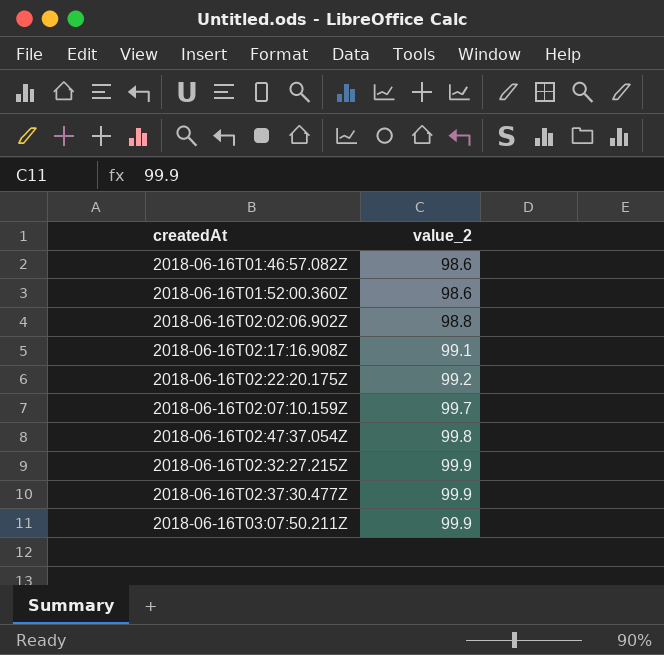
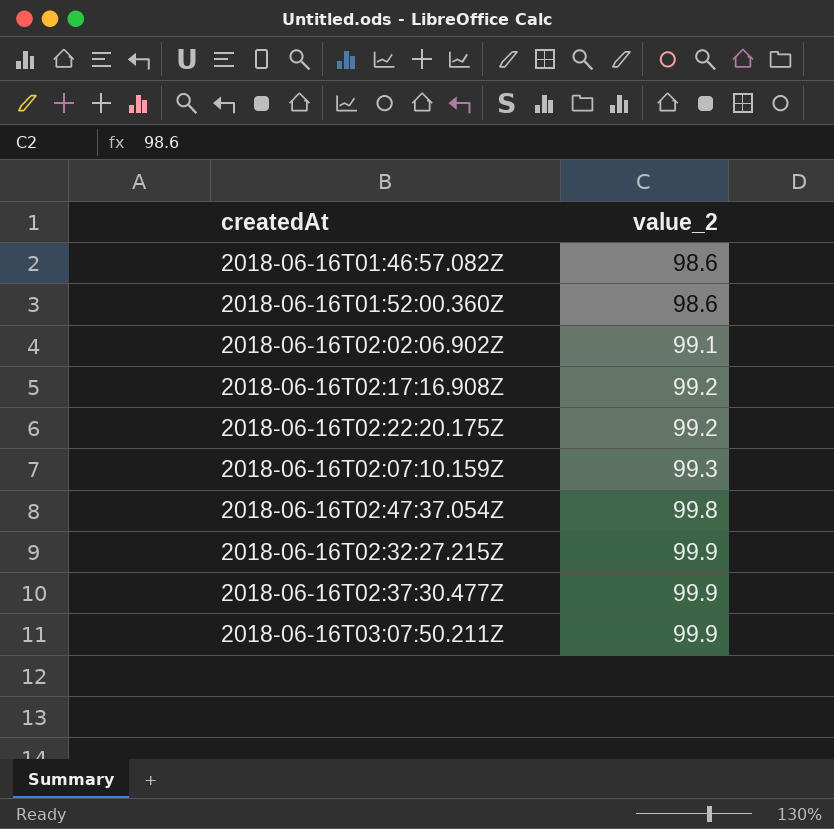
2018-06-16T02:02:06.902Z | value_2: 98.8 -> 99.1
2018-06-16T02:17:16.908Z | value_2: 99.1 -> 99.2
2018-06-16T02:07:10.159Z | value_2: 99.7 -> 99.3

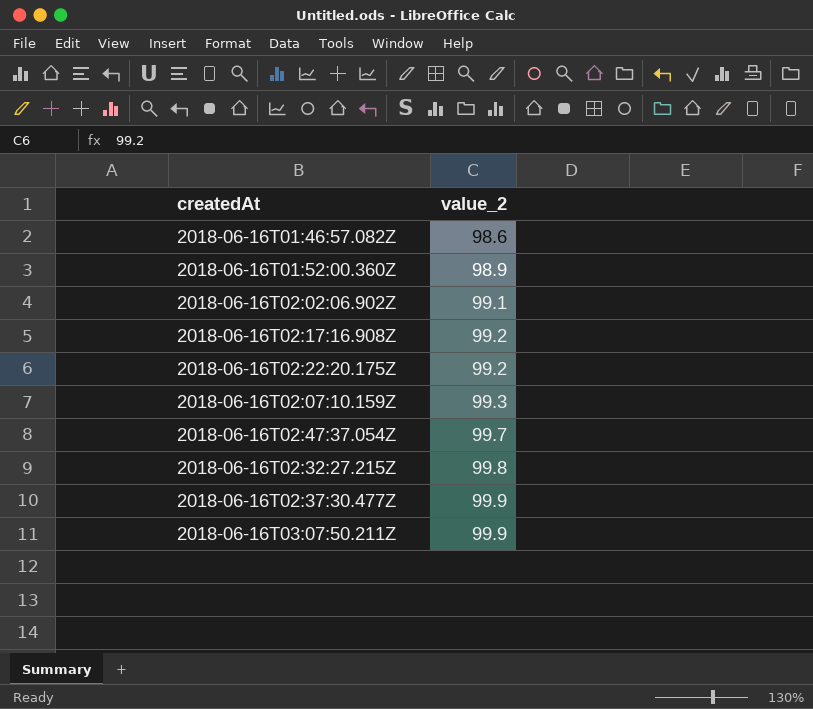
2018-06-16T01:52:00.360Z | value_2: 98.6 -> 98.9
2018-06-16T02:47:37.054Z | value_2: 99.8 -> 99.7
2018-06-16T02:32:27.215Z | value_2: 99.9 -> 99.8

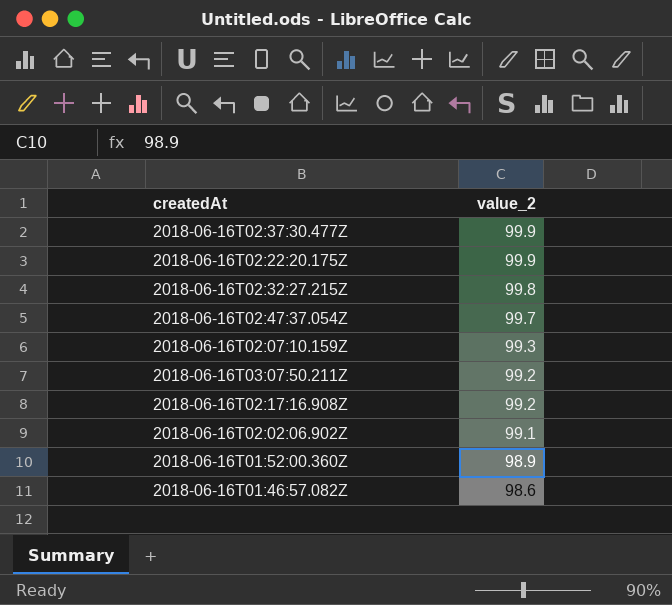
row order: value_2 ascending -> value_2 descending
2018-06-16T02:22:20.175Z | value_2: 99.2 -> 99.9
2018-06-16T03:07:50.211Z | value_2: 99.9 -> 99.2

